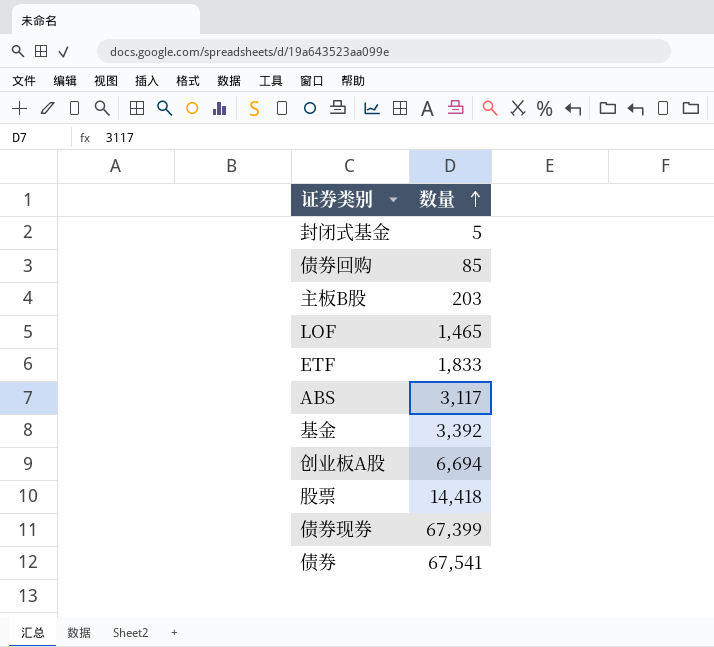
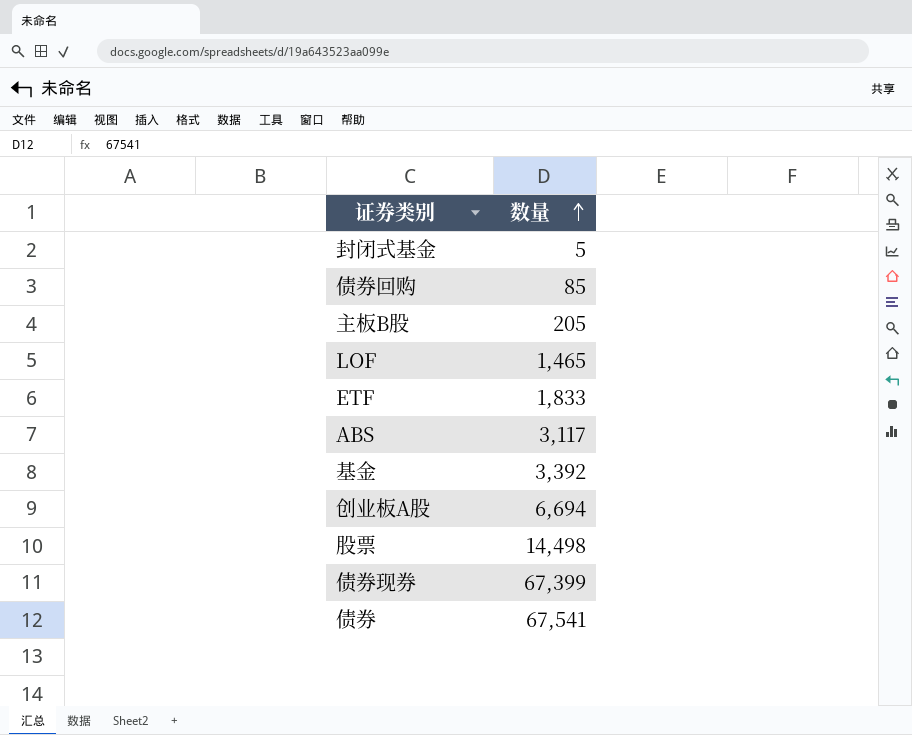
主板B股 | 数量: 203 -> 205
股票 | 数量: 14,418 -> 14,498

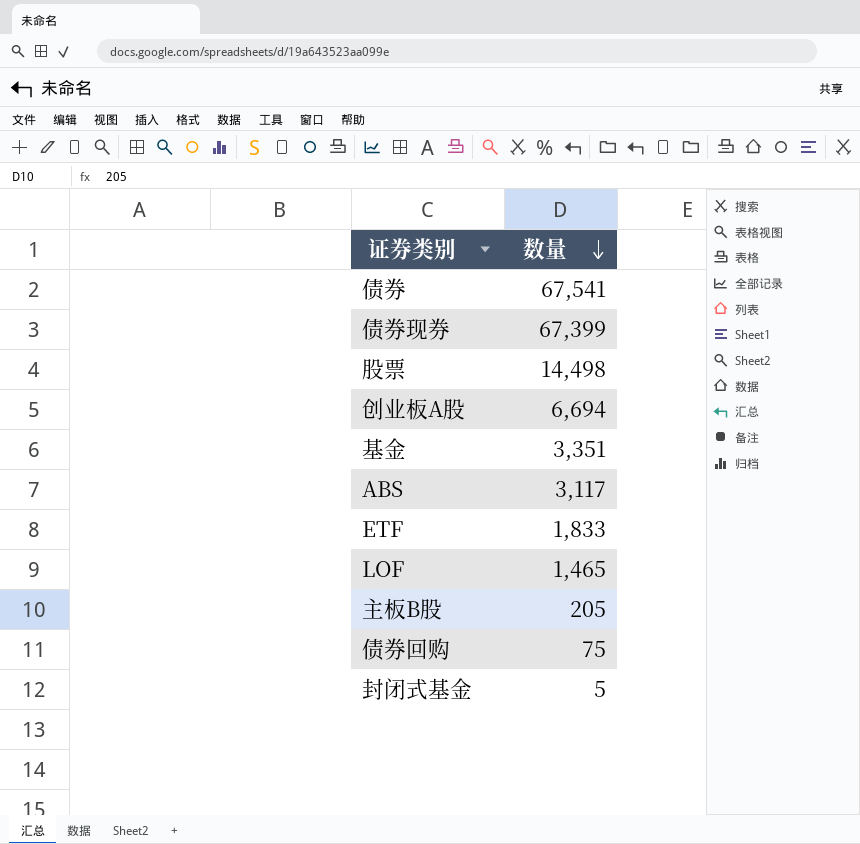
row order: 数量 ascending -> 数量 descending
基金 | 数量: 3,392 -> 3,351
债券回购 | 数量: 85 -> 75

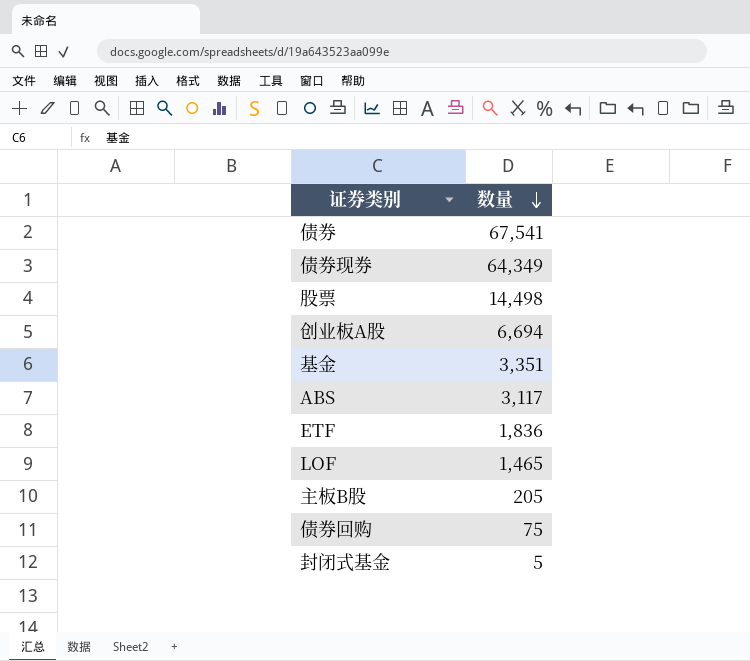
债券现券 | 数量: 67,399 -> 64,349
ETF | 数量: 1,833 -> 1,836

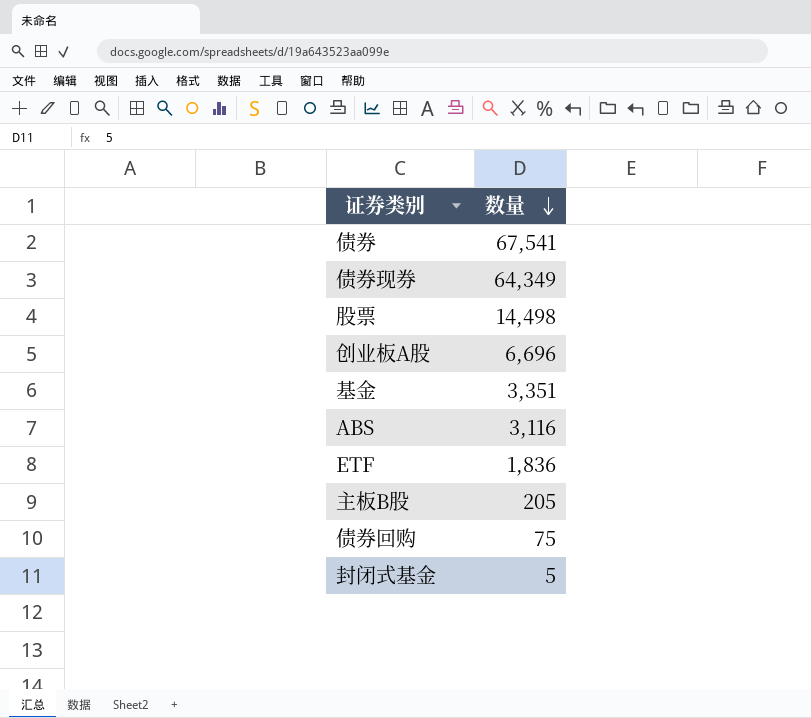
row LOF: 1,465 -> none
创业板A股 | 数量: 6,694 -> 6,696
ABS | 数量: 3,117 -> 3,116

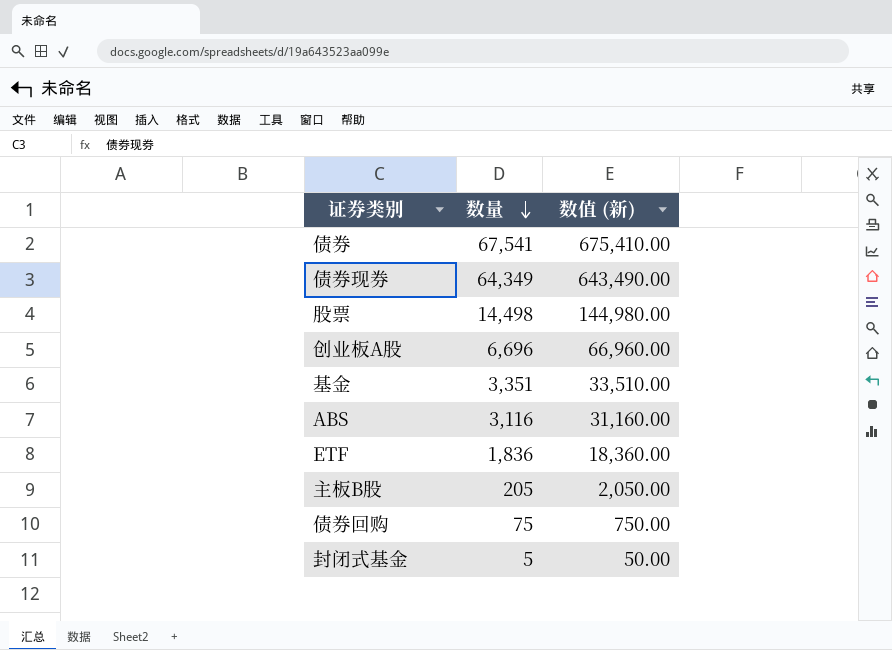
column 数值 (新) | formula: none -> [数量] * 10

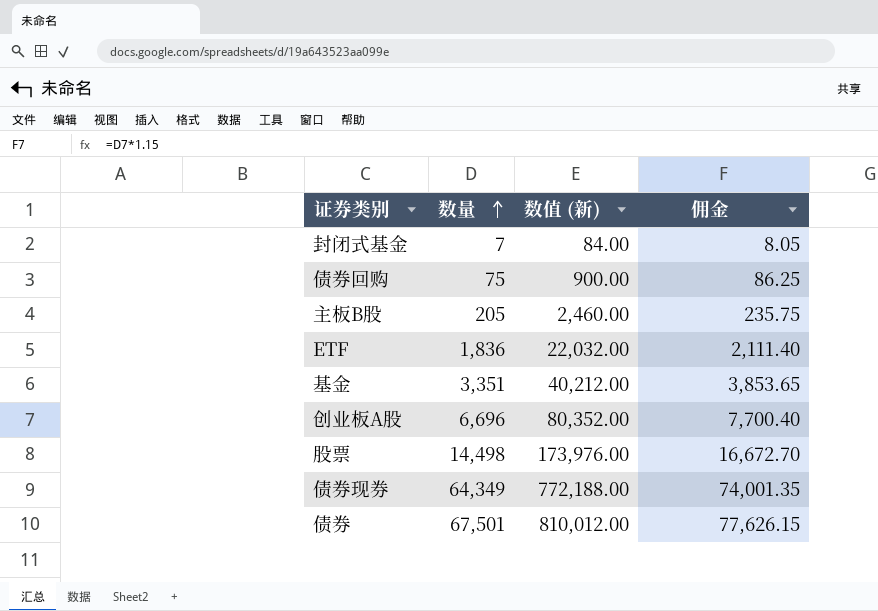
row order: 数量 descending -> 数量 ascending
column 数值 (新) | formula: [数量] * 10 -> [数量] * 12
column 佣金 | formula: none -> [数量] * 1.15
row ABS: 3,116 | 31,160.00 -> none
封闭式基金 | 数量: 5 -> 7
债券 | 数量: 67,541 -> 67,501

